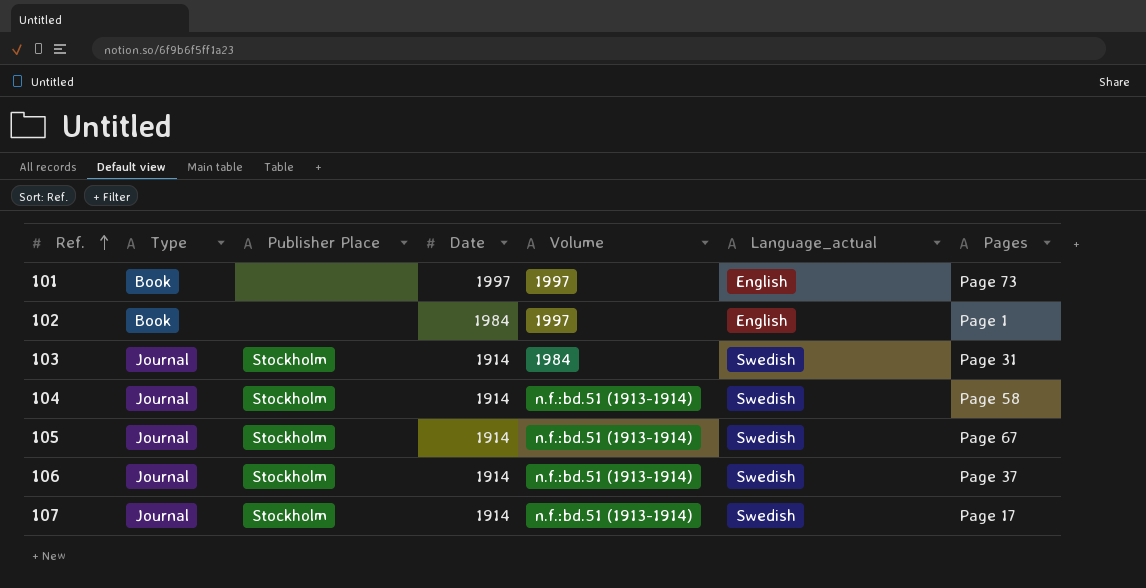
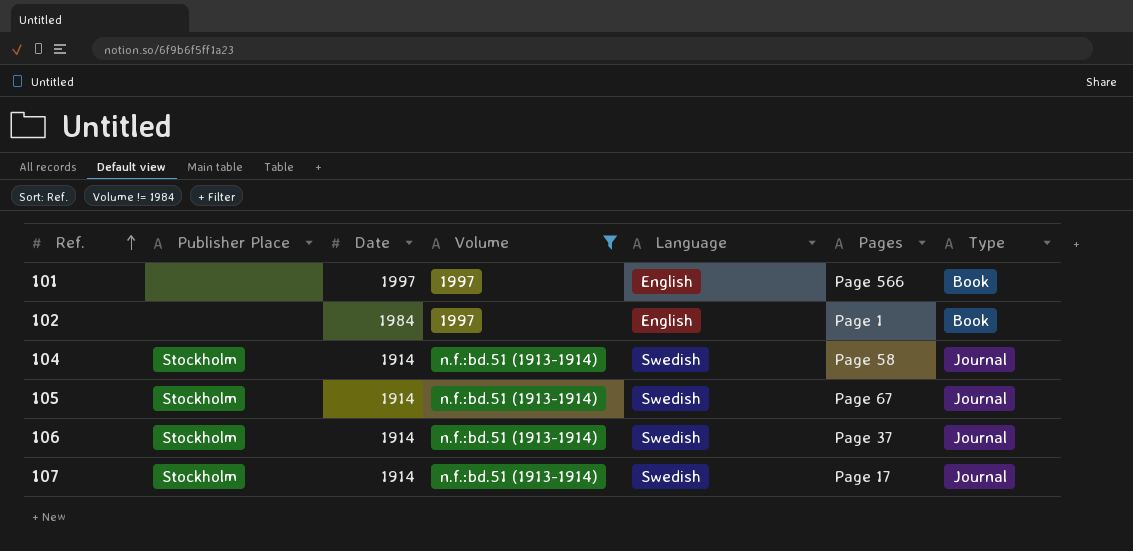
filter: none -> Volume != 1984
column name: Language_actual -> Language
column Type | position: 2 -> 7
101 | Pages: Page 73 -> Page 566

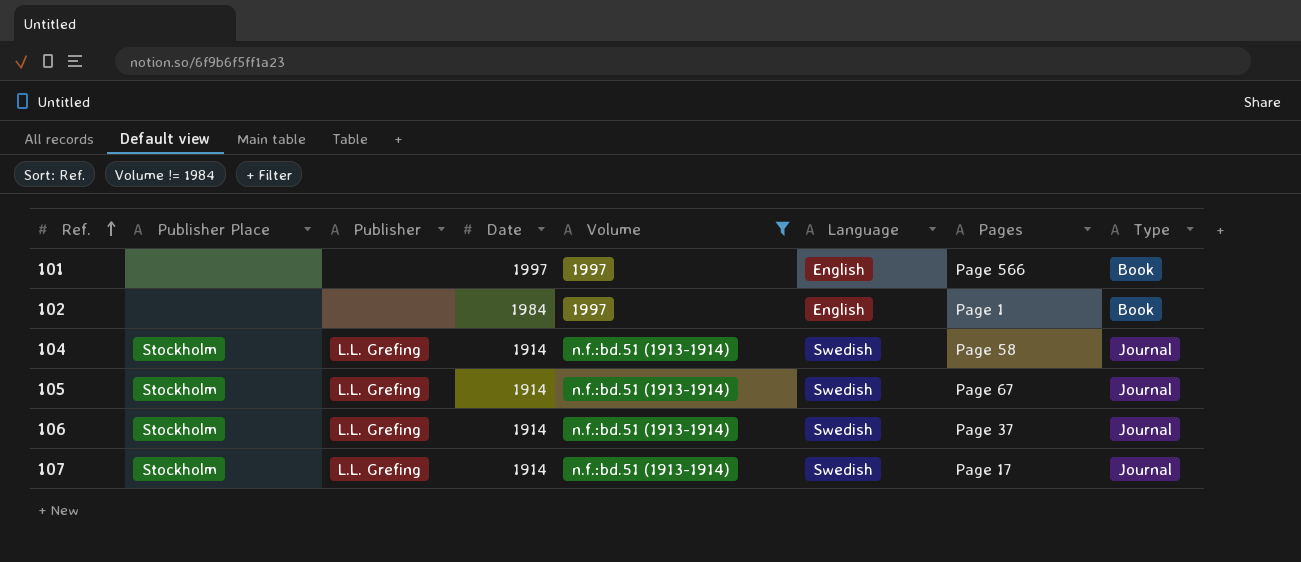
column Publisher | position: none -> 3

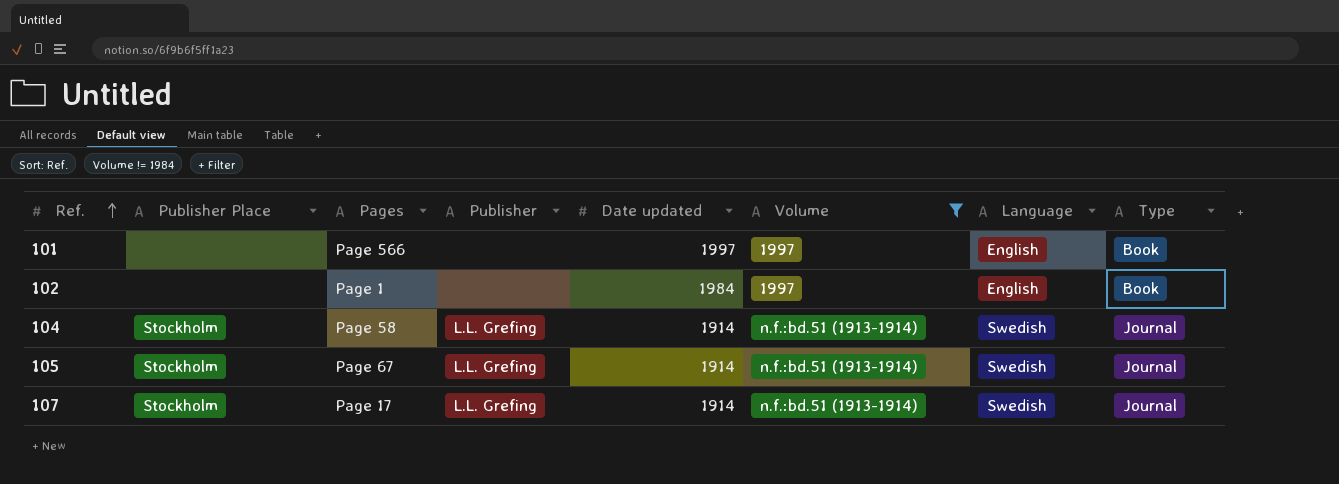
column Pages | position: 7 -> 3
column name: Date -> Date updated
row 106: Stockholm | L.L. Grefing | 1914 | n.f.:bd.51 (1913-1914) | Swedish | Page 37 | Journal -> none

